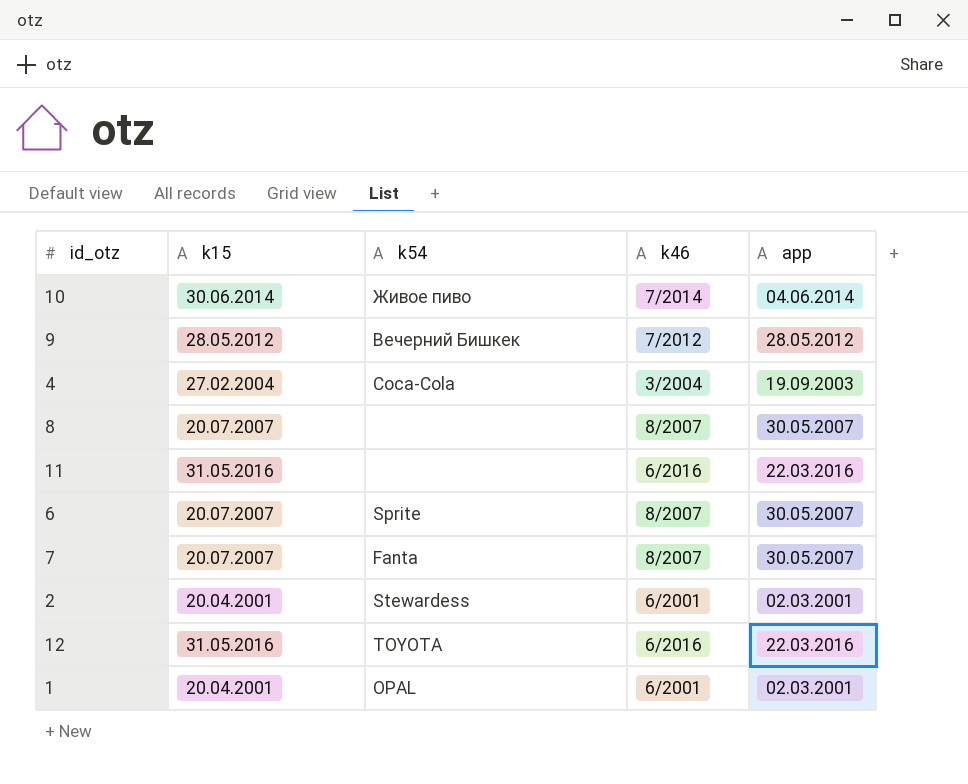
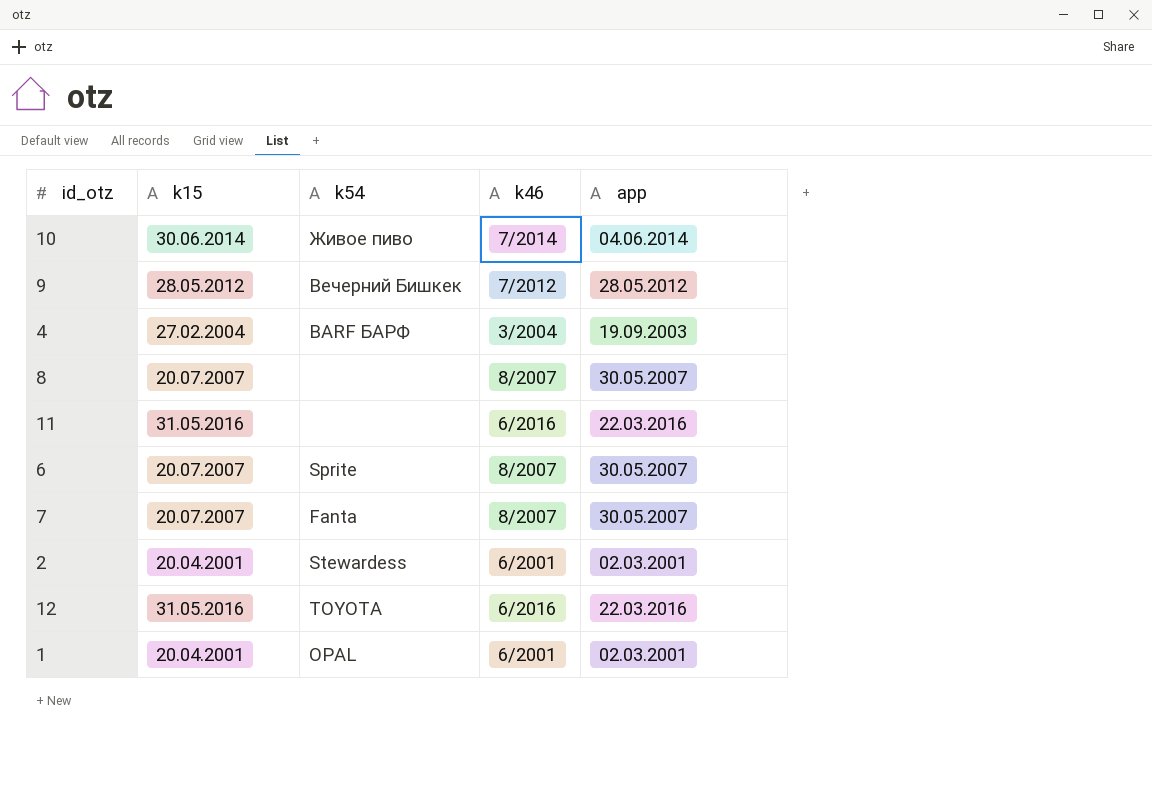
4 | k54: Coca-Cola -> BARF БАРФ

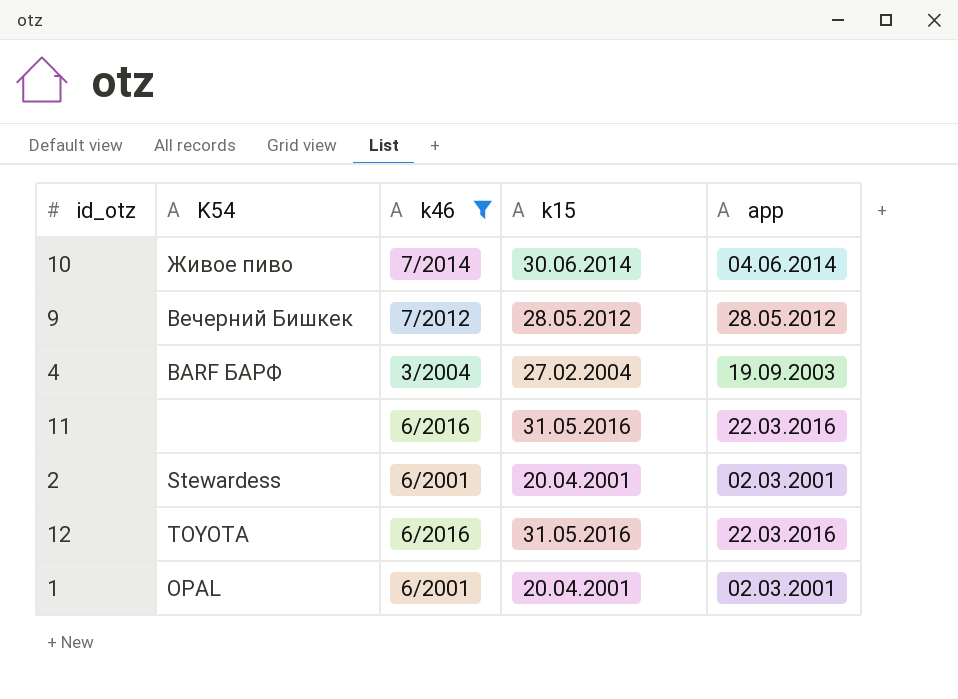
filter: none -> k46 != 8/2007
column name: k54 -> K54
column k15 | position: 2 -> 4

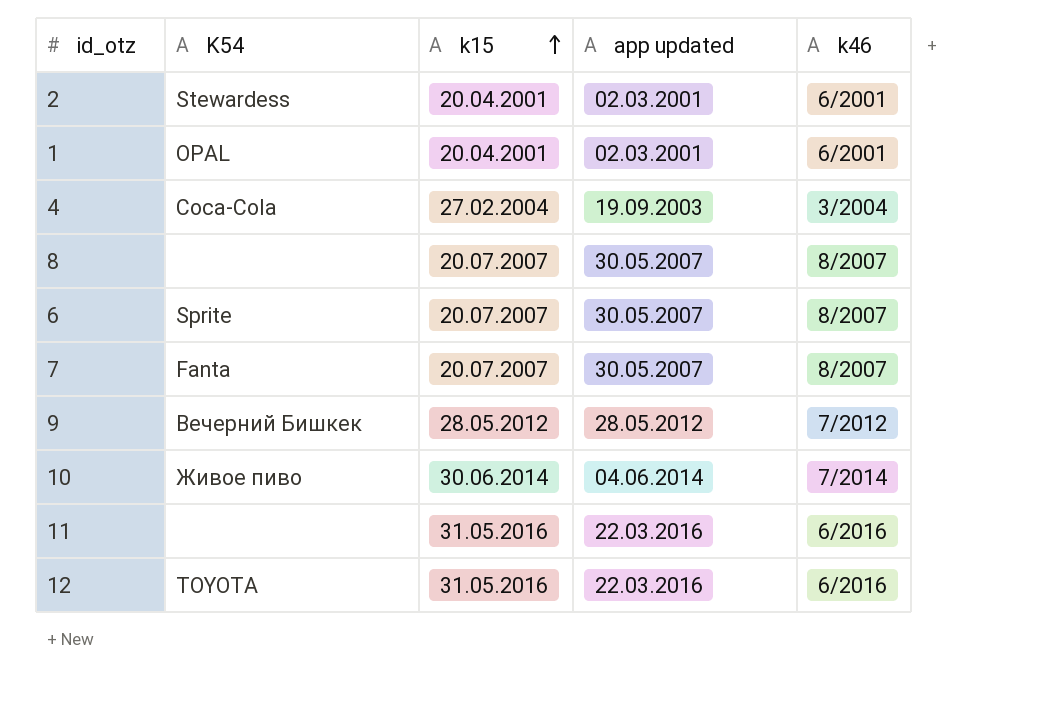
filter: k46 != 8/2007 -> none
row order: none -> k15 ascending
column name: app -> app updated
column k46 | position: 3 -> 5
4 | K54: BARF БАРФ -> Coca-Cola

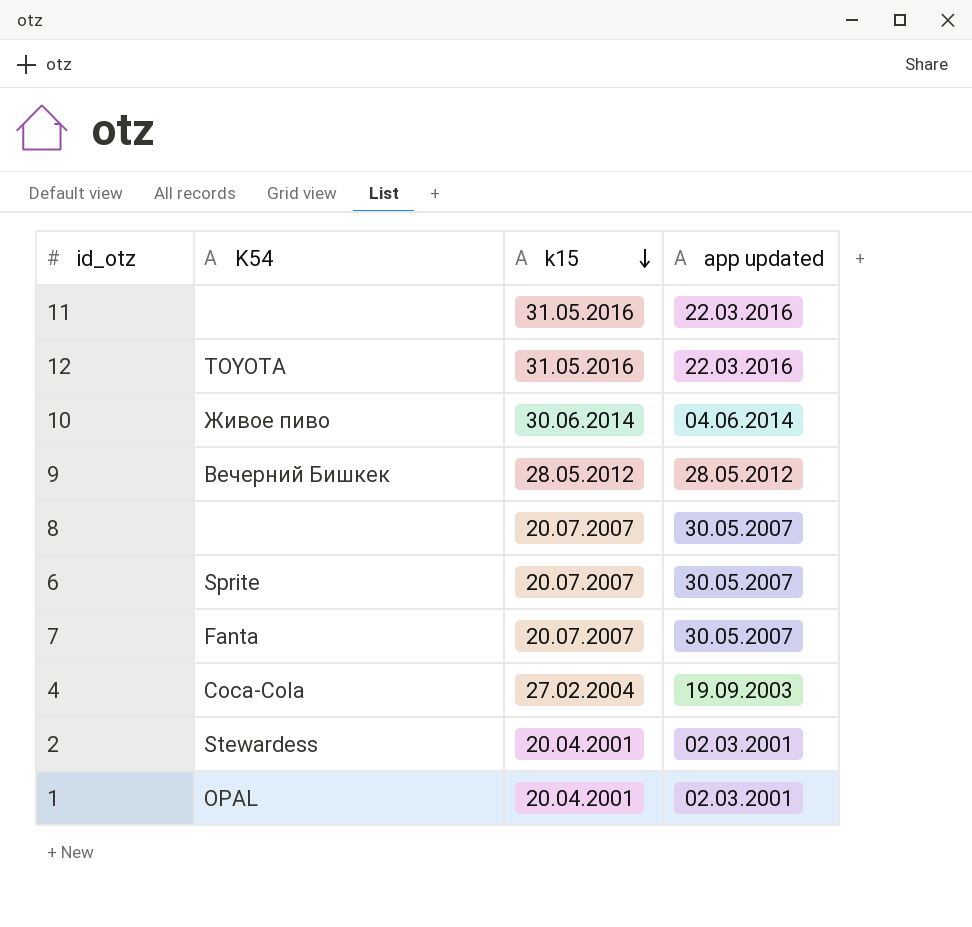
row order: k15 ascending -> k15 descending
column k46 | position: 5 -> none

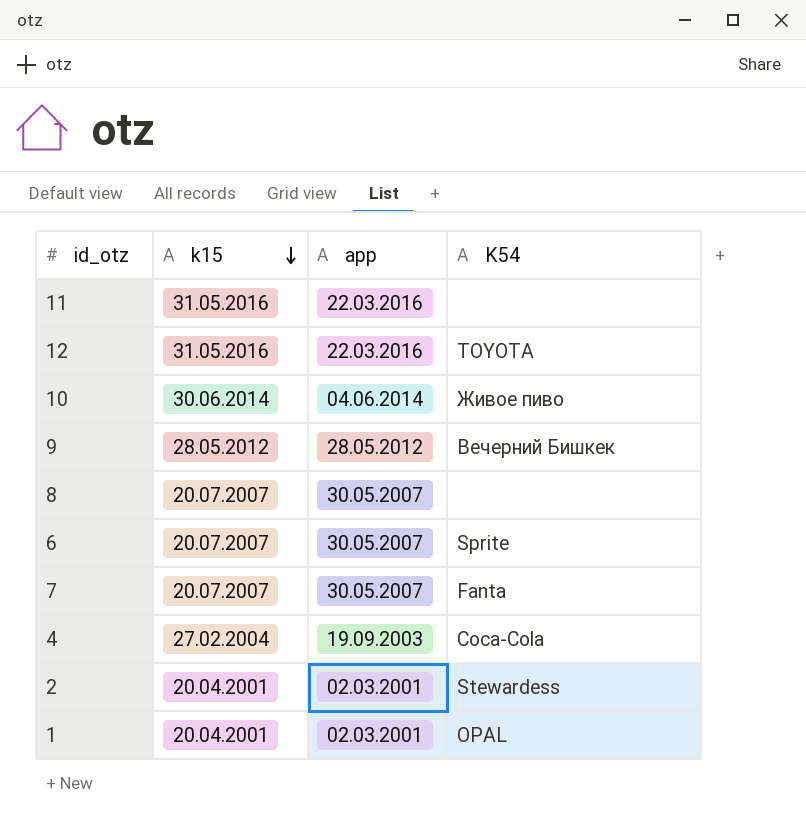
column name: app updated -> app
column K54 | position: 2 -> 4

